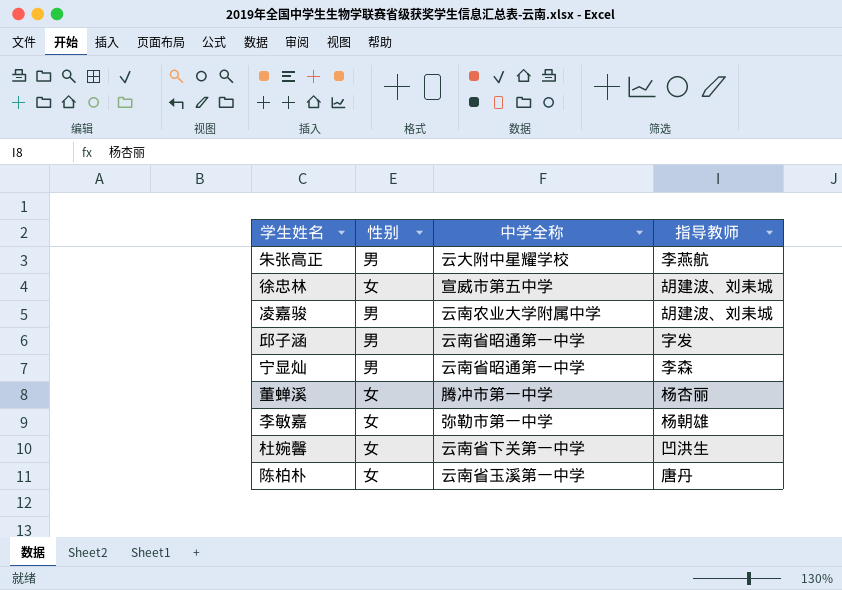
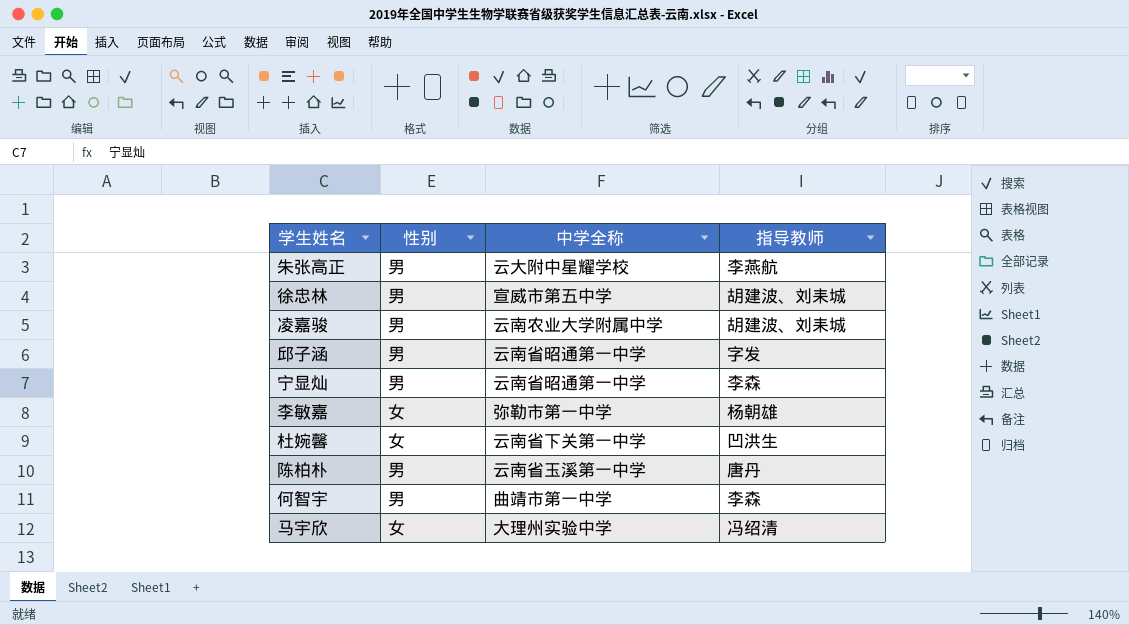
row 董蝉溪: 女 | 腾冲市第一中学 | 杨杏丽 -> none
徐忠林 | 性别: 女 -> 男
陈柏朴 | 性别: 女 -> 男
row 何智宇: none -> 男 | 曲靖市第一中学 | 李森
row 马宇欣: none -> 女 | 大理州实验中学 | 冯绍清

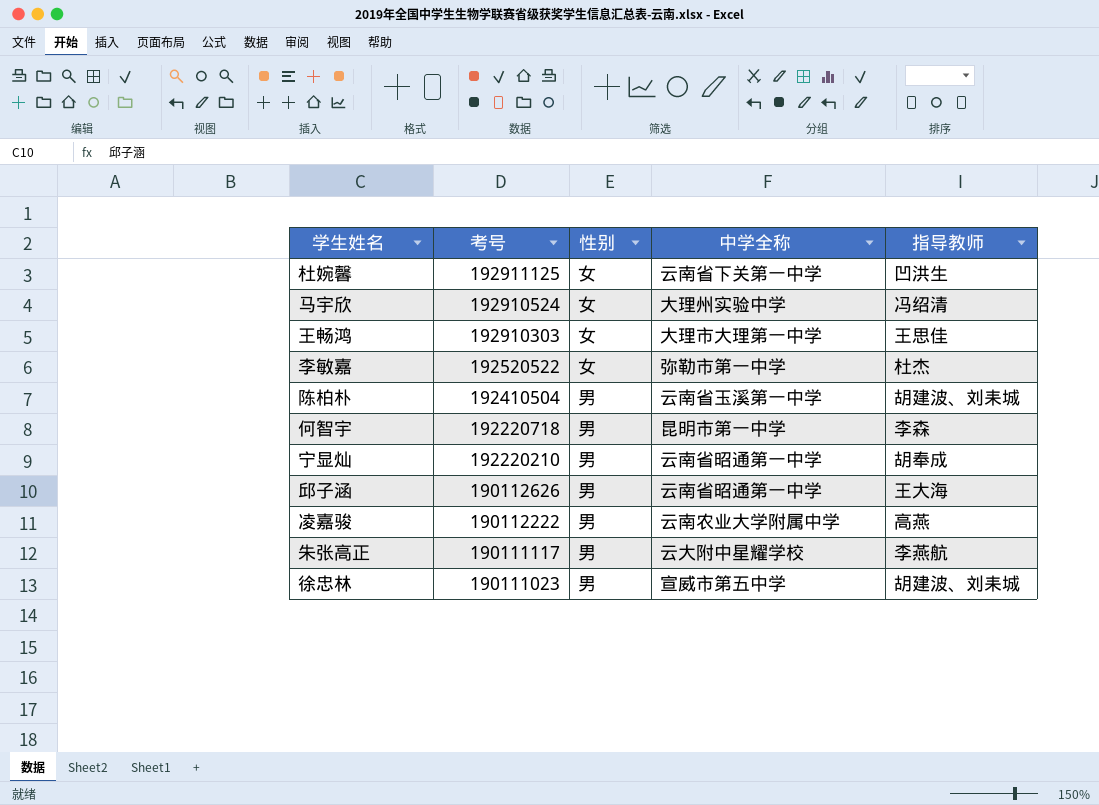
row order: none -> 考号 descending
column 考号 | position: none -> 2
row 王畅鸿: none -> 192910303 | 女 | 大理市大理第一中学 | 王思佳
李敏嘉 | 指导教师: 杨朝雄 -> 杜杰
陈柏朴 | 指导教师: 唐丹 -> 胡建波、刘耒城
何智宇 | 中学全称: 曲靖市第一中学 -> 昆明市第一中学
宁显灿 | 指导教师: 李森 -> 胡奉成
邱子涵 | 指导教师: 字发 -> 王大海
凌嘉骏 | 指导教师: 胡建波、刘耒城 -> 高燕

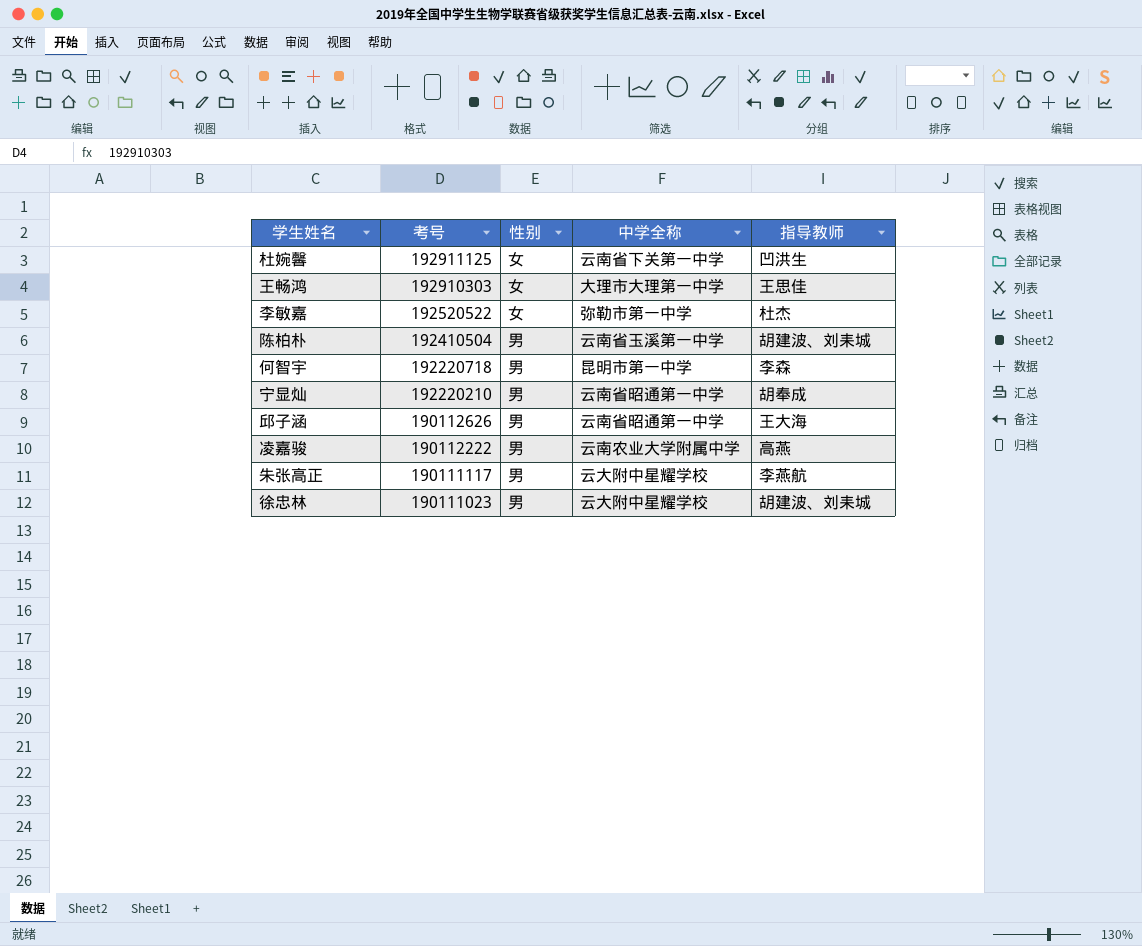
row 马宇欣: 192910524 | 女 | 大理州实验中学 | 冯绍清 -> none
徐忠林 | 中学全称: 宣威市第五中学 -> 云大附中星耀学校

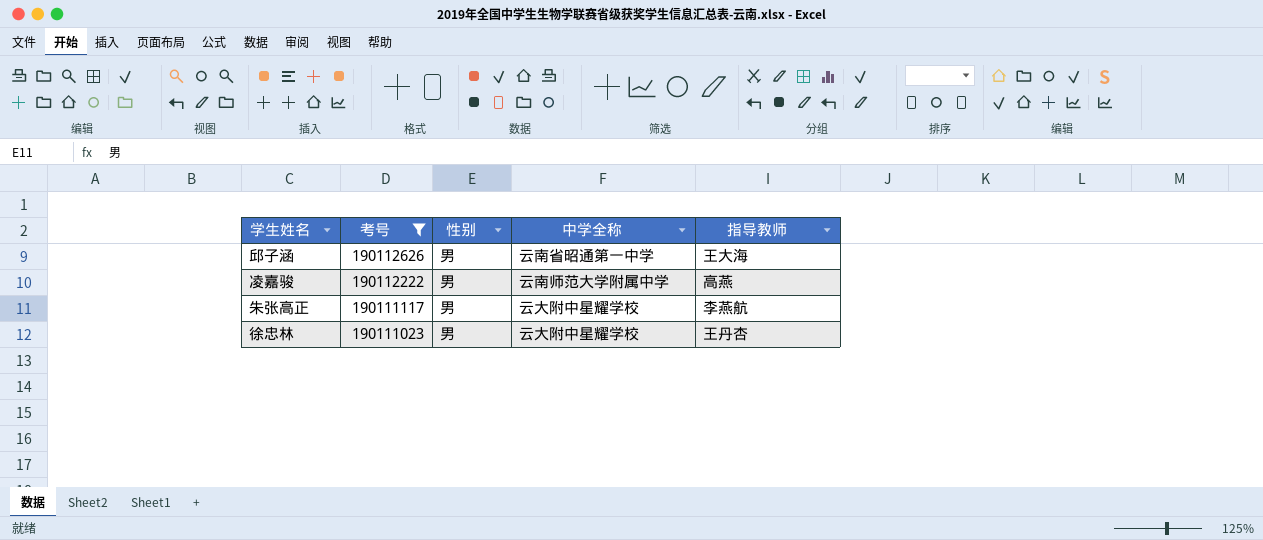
filter: none -> 考号 <= 190112626
凌嘉骏 | 中学全称: 云南农业大学附属中学 -> 云南师范大学附属中学
徐忠林 | 指导教师: 胡建波、刘耒城 -> 王丹杏

